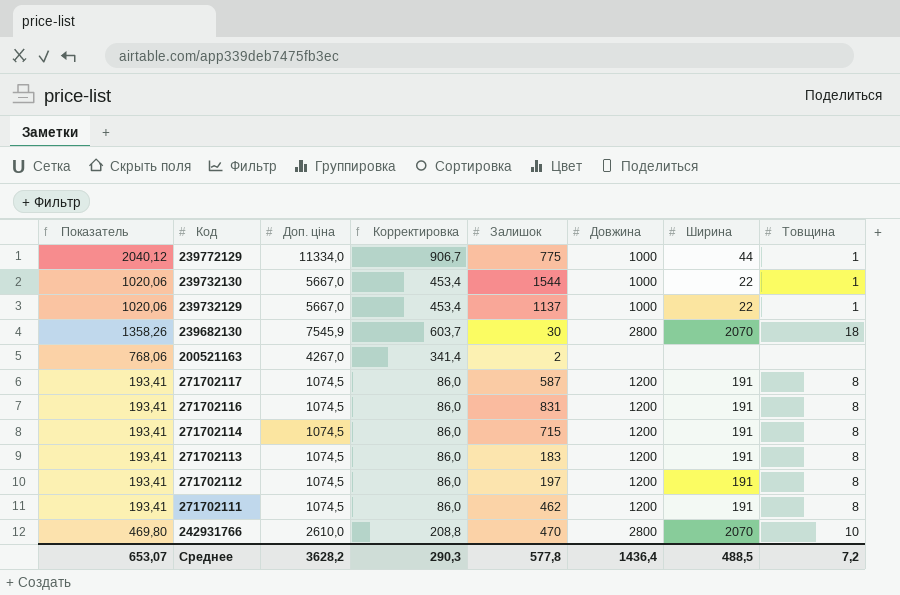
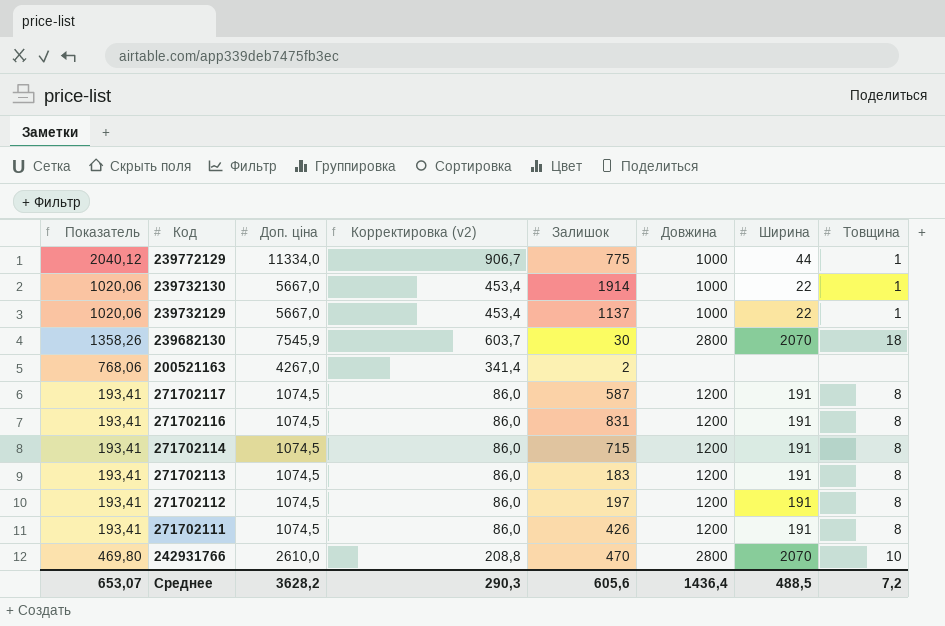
column name: Корректировка -> Корректировка (v2)
239732130 | Залишок: 1544 -> 1914
271702111 | Залишок: 462 -> 426
Среднее | Залишок: 577,8 -> 605,6

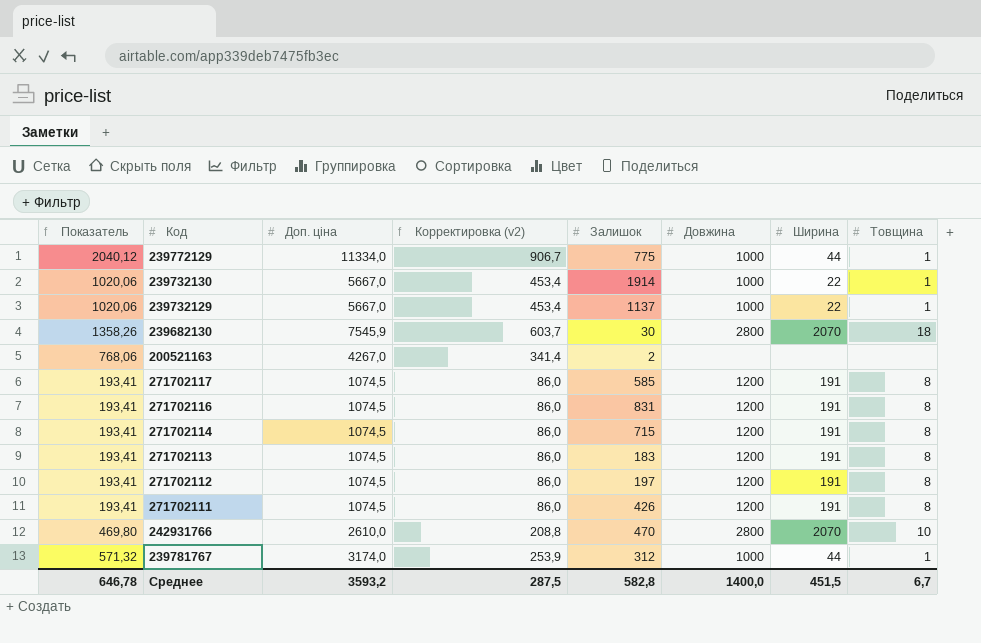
271702117 | Залишок: 587 -> 585
row 239781767: none -> 571,32 | 3174,0 | 253,9 | 312 | 1000 | 44 | 1
Среднее | Показатель: 653,07 -> 646,78
Среднее | Доп. ціна: 3628,2 -> 3593,2
Среднее | Корректировка (v2): 290,3 -> 287,5
Среднее | Залишок: 605,6 -> 582,8
Среднее | Довжина: 1436,4 -> 1400,0
Среднее | Ширина: 488,5 -> 451,5
Среднее | Товщина: 7,2 -> 6,7

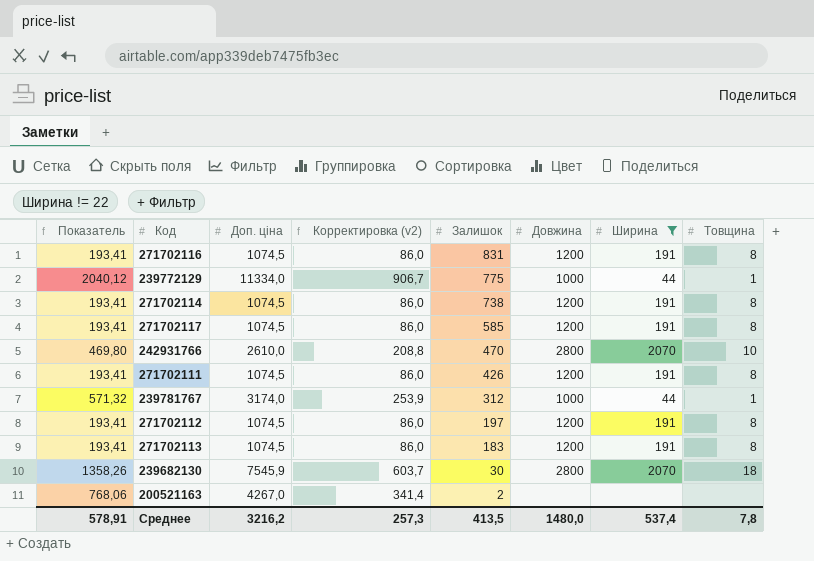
filter: none -> Ширина != 22
row order: none -> Залишок descending
271702114 | Залишок: 715 -> 738
Среднее | Показатель: 646,78 -> 578,91
Среднее | Доп. ціна: 3593,2 -> 3216,2
Среднее | Корректировка (v2): 287,5 -> 257,3
Среднее | Залишок: 582,8 -> 413,5
Среднее | Довжина: 1400,0 -> 1480,0
Среднее | Ширина: 451,5 -> 537,4
Среднее | Товщина: 6,7 -> 7,8

